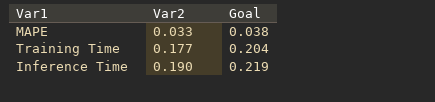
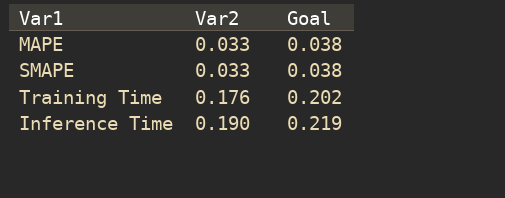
row SMAPE: none -> 0.033 | 0.038
Training Time | Var2: 0.177 -> 0.176
Training Time | Goal: 0.204 -> 0.202

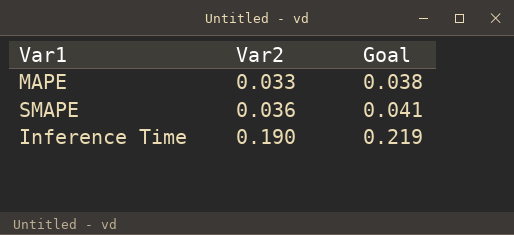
row Training Time: 0.176 | 0.202 -> none
SMAPE | Var2: 0.033 -> 0.036
SMAPE | Goal: 0.038 -> 0.041

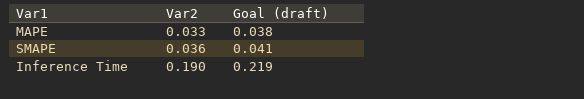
column name: Goal -> Goal (draft)

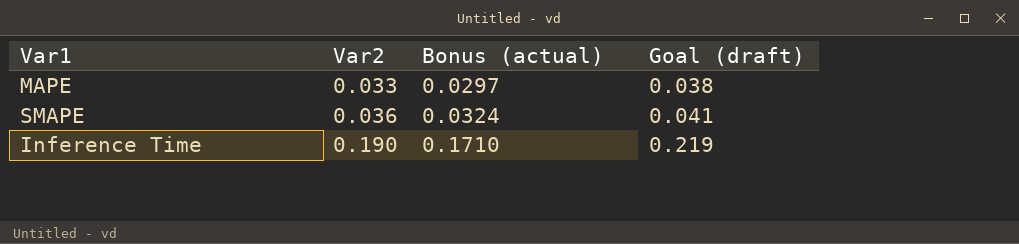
column Bonus (actual) | formula: none -> [Var2] * 0.9

